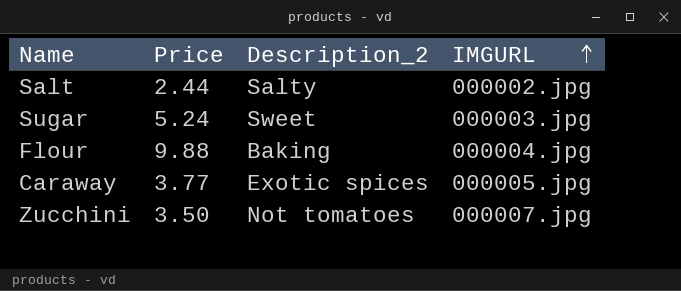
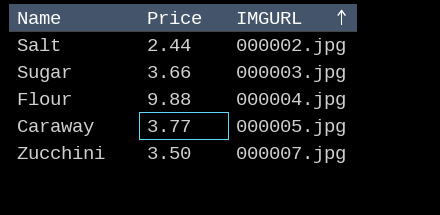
column Description_2 | position: 3 -> none
Sugar | Price: 5.24 -> 3.66

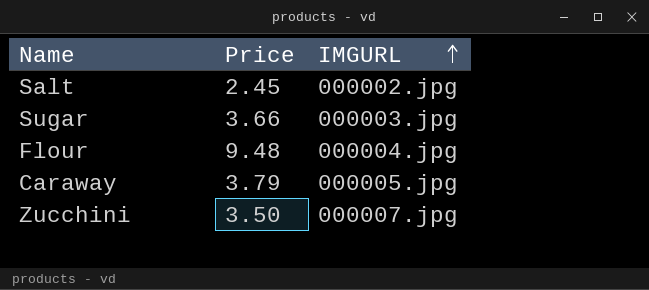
Salt | Price: 2.44 -> 2.45
Flour | Price: 9.88 -> 9.48
Caraway | Price: 3.77 -> 3.79

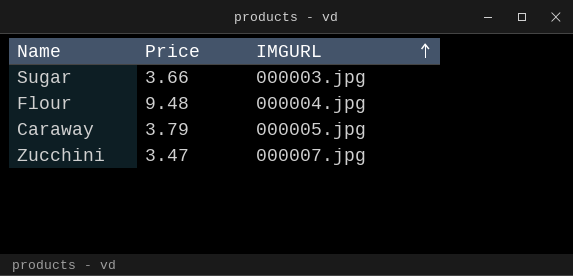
row Salt: 2.45 | 000002.jpg -> none
Zucchini | Price: 3.50 -> 3.47

